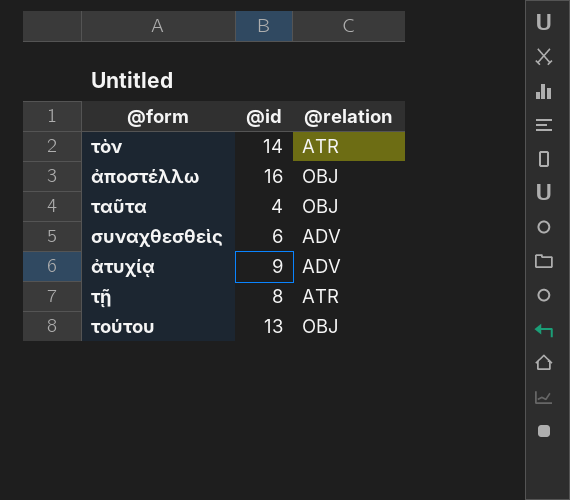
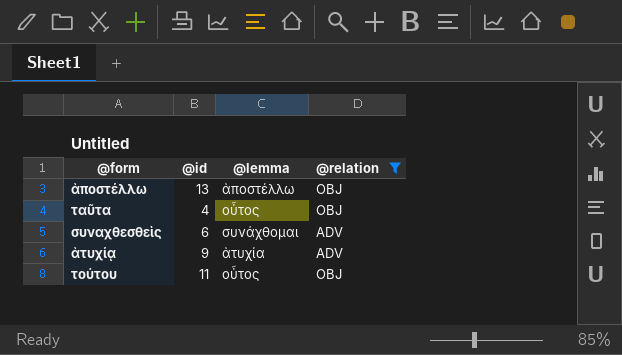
filter: none -> @relation != ATR
column @lemma | position: none -> 3
ἀποστέλλω | @id: 16 -> 13
τούτου | @id: 13 -> 11

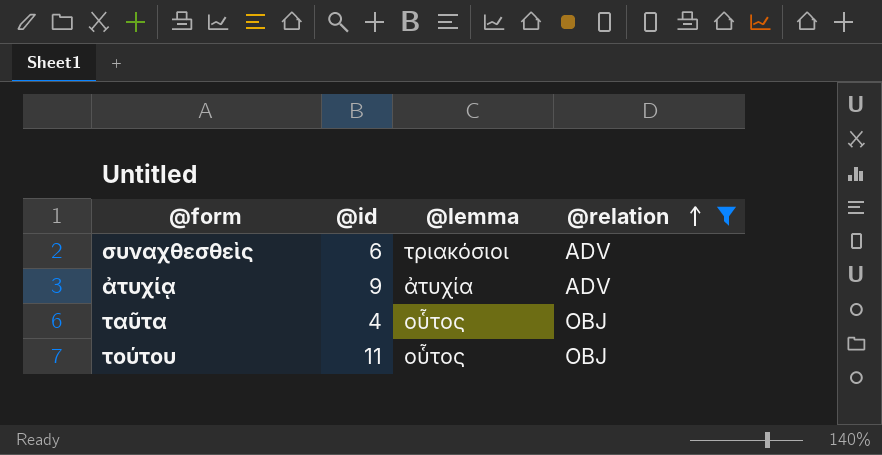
row order: none -> @relation ascending
row ἀποστέλλω: 13 | ἀποστέλλω | OBJ -> none
συναχθεσθεὶς | @lemma: συνάχθομαι -> τριακόσιοι

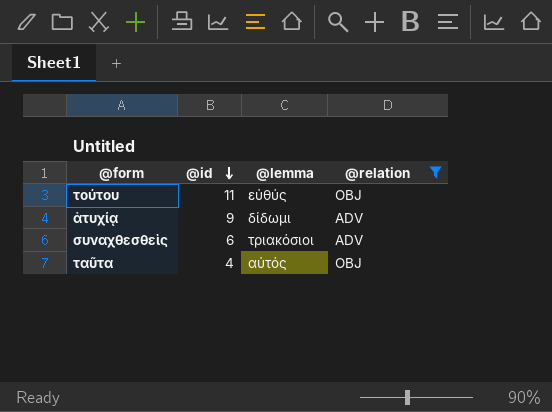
row order: @relation ascending -> @id descending
τούτου | @lemma: οὗτος -> εὐθύς
ἀτυχίᾳ | @lemma: ἀτυχία -> δίδωμι
ταῦτα | @lemma: οὗτος -> αὐτός

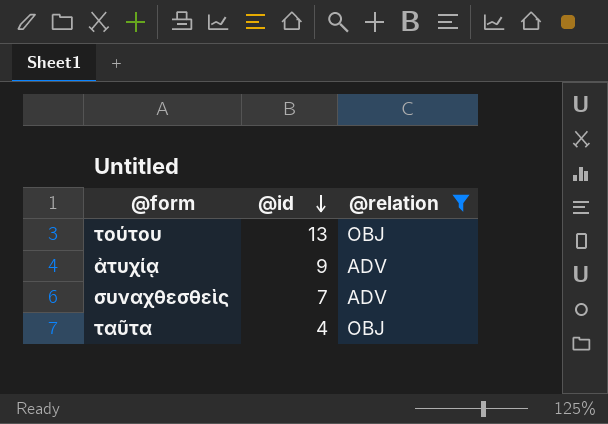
column @lemma | position: 3 -> none
τούτου | @id: 11 -> 13
συναχθεσθεὶς | @id: 6 -> 7

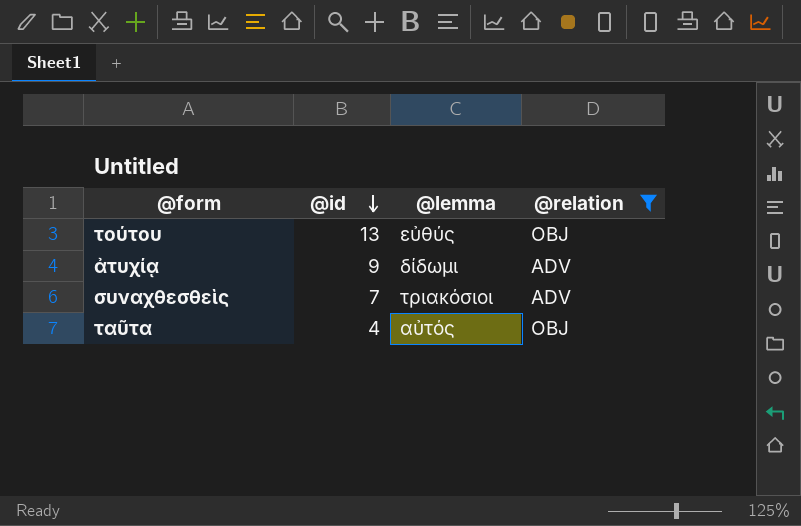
column @lemma | position: none -> 3

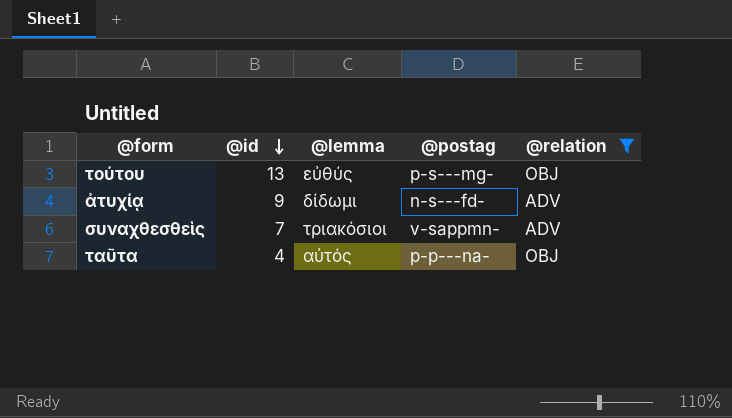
column @postag | position: none -> 4

